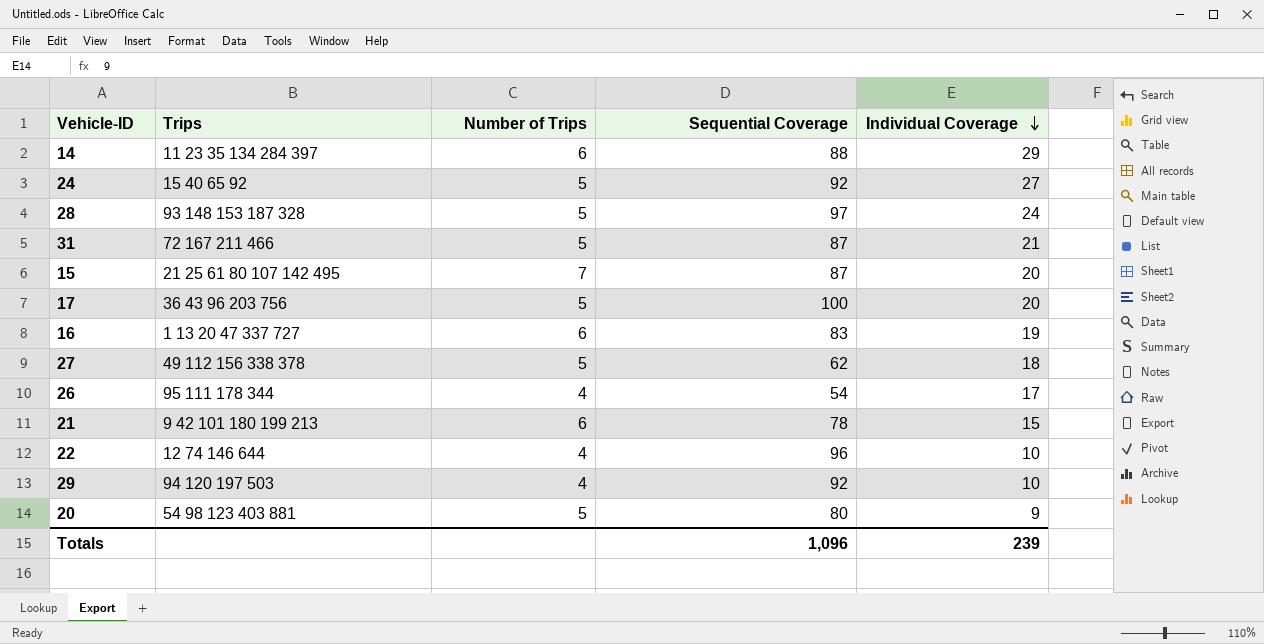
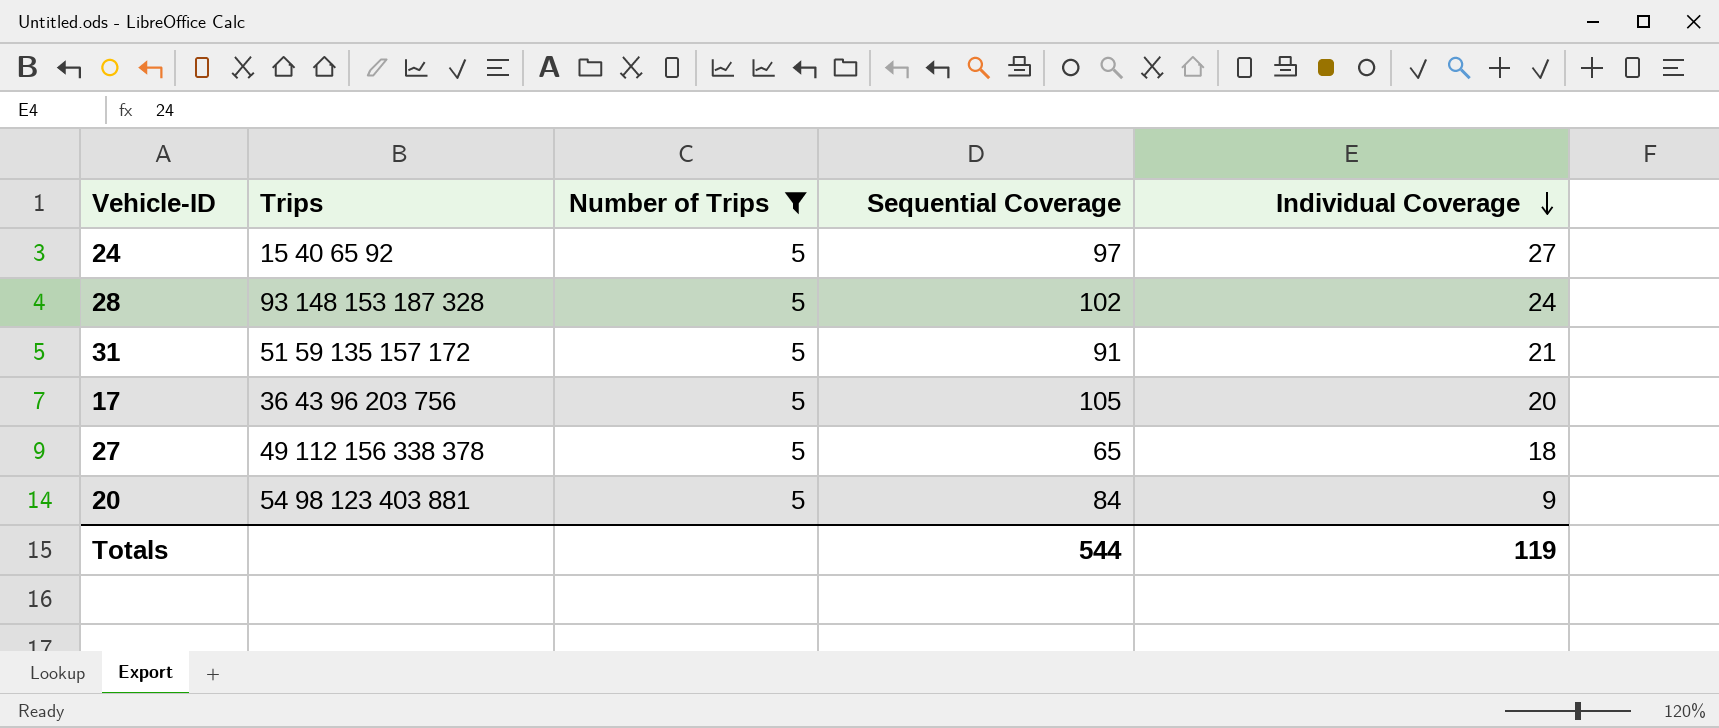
filter: none -> Number of Trips = 5
24 | Sequential Coverage: 92 -> 97
28 | Sequential Coverage: 97 -> 102
31 | Trips: 72 167 211 466 -> 51 59 135 157 172
31 | Sequential Coverage: 87 -> 91
17 | Sequential Coverage: 100 -> 105
27 | Sequential Coverage: 62 -> 65
20 | Sequential Coverage: 80 -> 84
Totals | Sequential Coverage: 1,096 -> 544
Totals | Individual Coverage: 239 -> 119

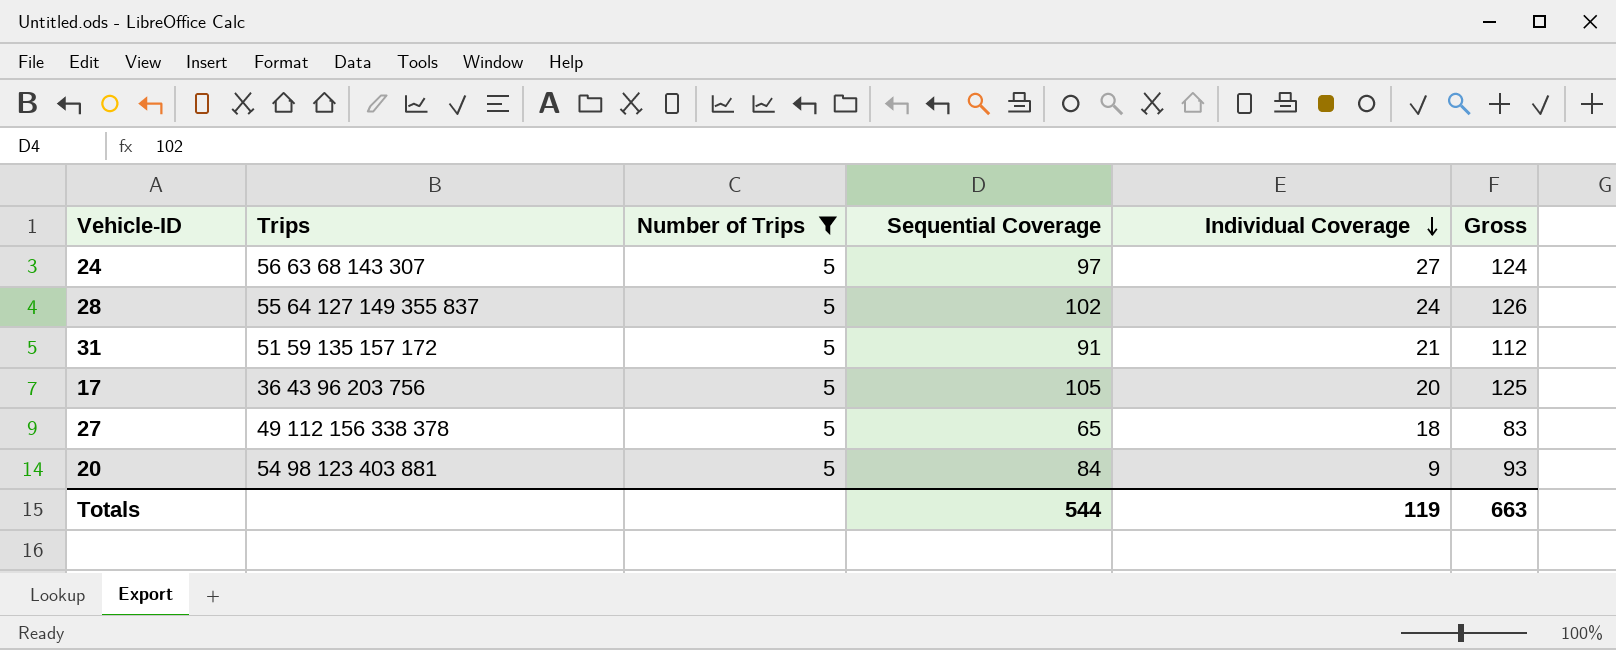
column Gross | formula: none -> [Sequential Coverage] + [Individual Coverage]
24 | Trips: 15 40 65 92 -> 56 63 68 143 307
28 | Trips: 93 148 153 187 328 -> 55 64 127 149 355 837

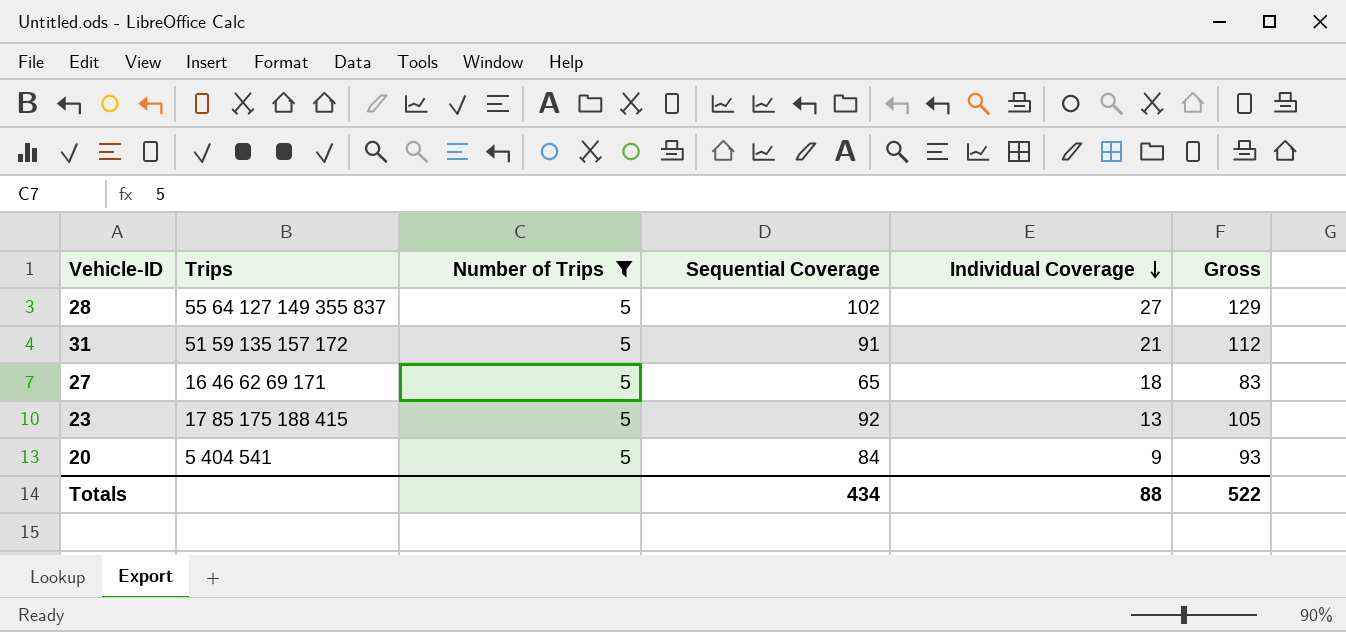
row 24: 56 63 68 143 307 | 5 | 97 | 27 | 124 -> none
row 17: 36 43 96 203 756 | 5 | 105 | 20 | 125 -> none
28 | Individual Coverage: 24 -> 27
28 | Gross: 126 -> 129
27 | Trips: 49 112 156 338 378 -> 16 46 62 69 171
row 23: none -> 17 85 175 188 415 | 5 | 92 | 13 | 105
20 | Trips: 54 98 123 403 881 -> 5 404 541
Totals | Sequential Coverage: 544 -> 434
Totals | Individual Coverage: 119 -> 88
Totals | Gross: 663 -> 522

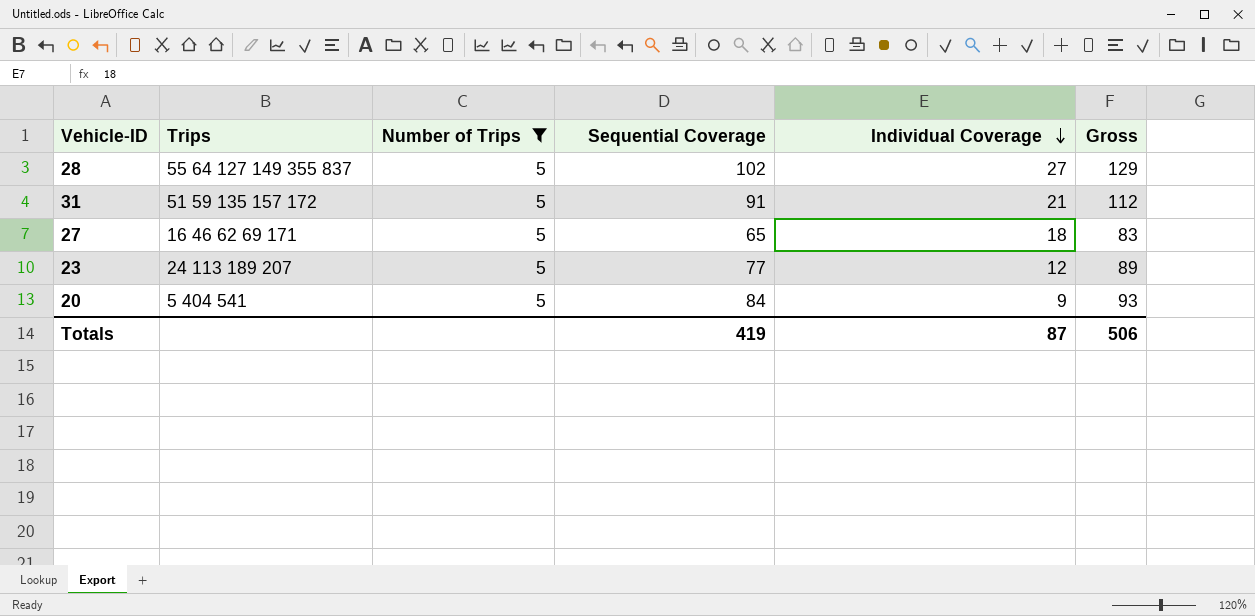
23 | Trips: 17 85 175 188 415 -> 24 113 189 207
23 | Sequential Coverage: 92 -> 77
23 | Individual Coverage: 13 -> 12
23 | Gross: 105 -> 89
Totals | Sequential Coverage: 434 -> 419
Totals | Individual Coverage: 88 -> 87
Totals | Gross: 522 -> 506

